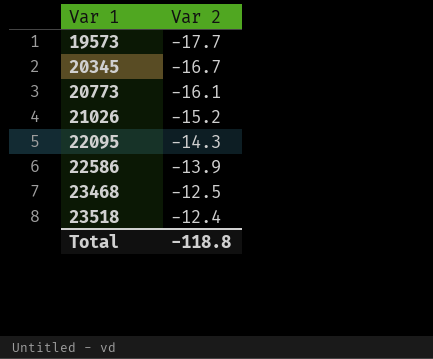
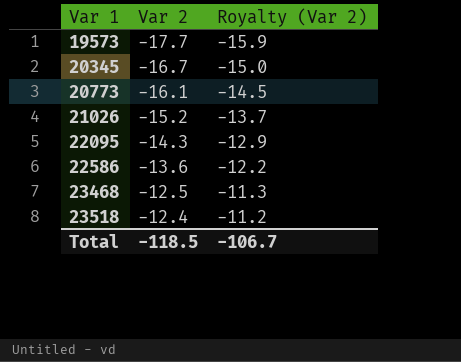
column Royalty (Var 2) | formula: none -> [Var 2] * 0.9
22586 | Var 2: -13.9 -> -13.6
Total | Var 2: -118.8 -> -118.5

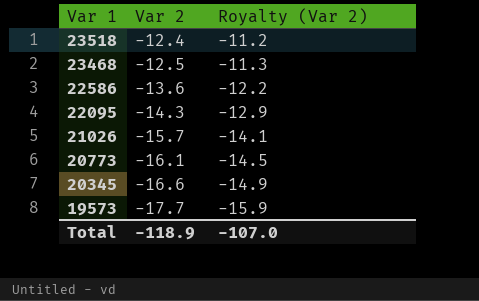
row order: Var 1 ascending -> Var 1 descending
21026 | Var 2: -15.2 -> -15.7
21026 | Royalty (Var 2): -13.7 -> -14.1
20345 | Var 2: -16.7 -> -16.6
20345 | Royalty (Var 2): -15.0 -> -14.9
Total | Var 2: -118.5 -> -118.9
Total | Royalty (Var 2): -106.7 -> -107.0

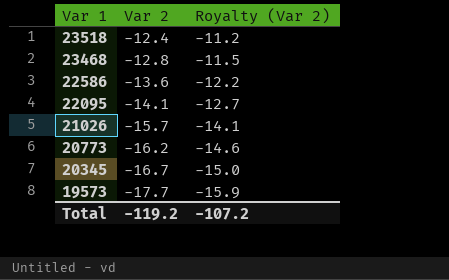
23468 | Var 2: -12.5 -> -12.8
23468 | Royalty (Var 2): -11.3 -> -11.5
22095 | Var 2: -14.3 -> -14.1
22095 | Royalty (Var 2): -12.9 -> -12.7
20773 | Var 2: -16.1 -> -16.2
20773 | Royalty (Var 2): -14.5 -> -14.6
20345 | Var 2: -16.6 -> -16.7
20345 | Royalty (Var 2): -14.9 -> -15.0
Total | Var 2: -118.9 -> -119.2
Total | Royalty (Var 2): -107.0 -> -107.2

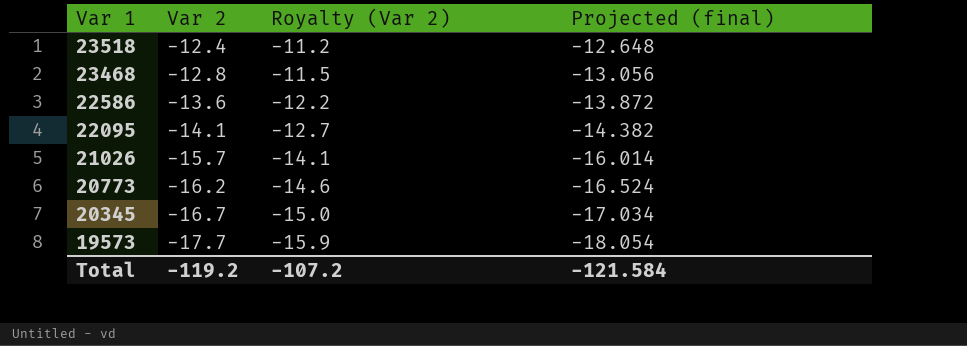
column Projected (final) | formula: none -> [Var 2] * 1.02

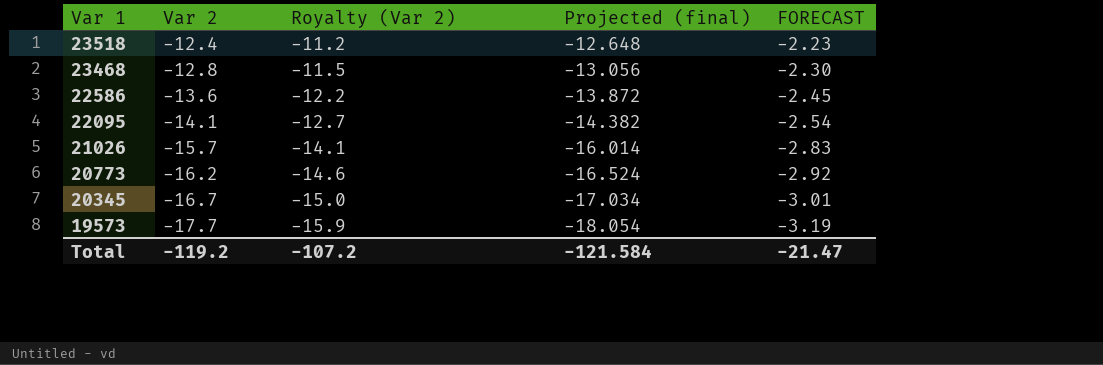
column FORECAST | formula: none -> [Var 2] * 0.18

